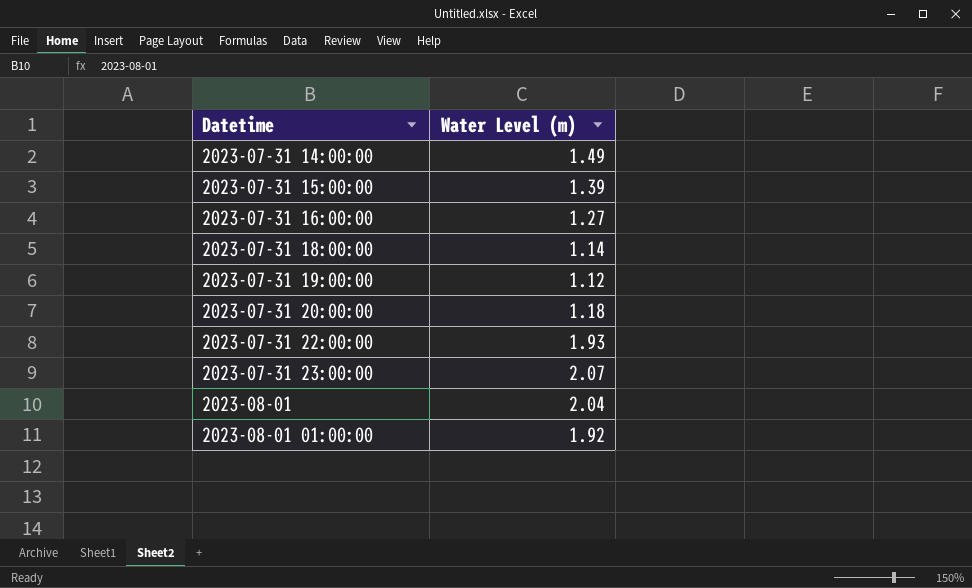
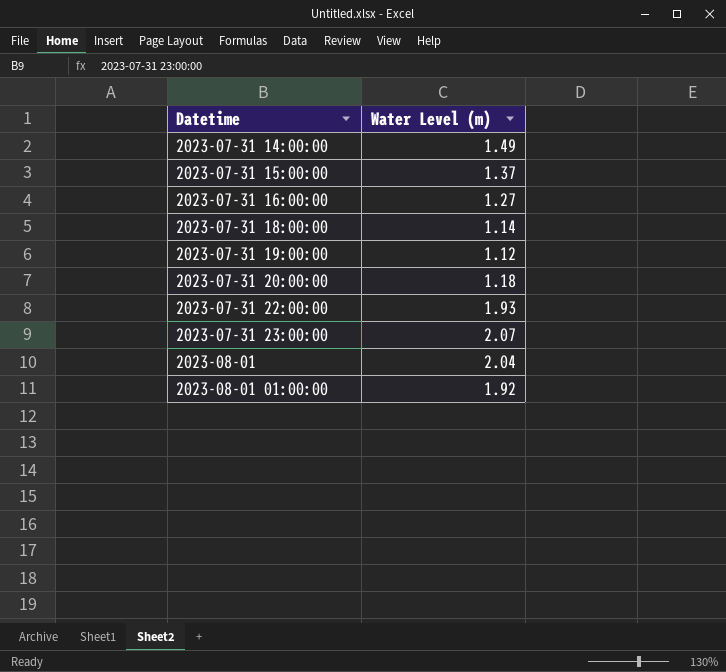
2023-07-31 15:00:00 | Water Level (m): 1.39 -> 1.37

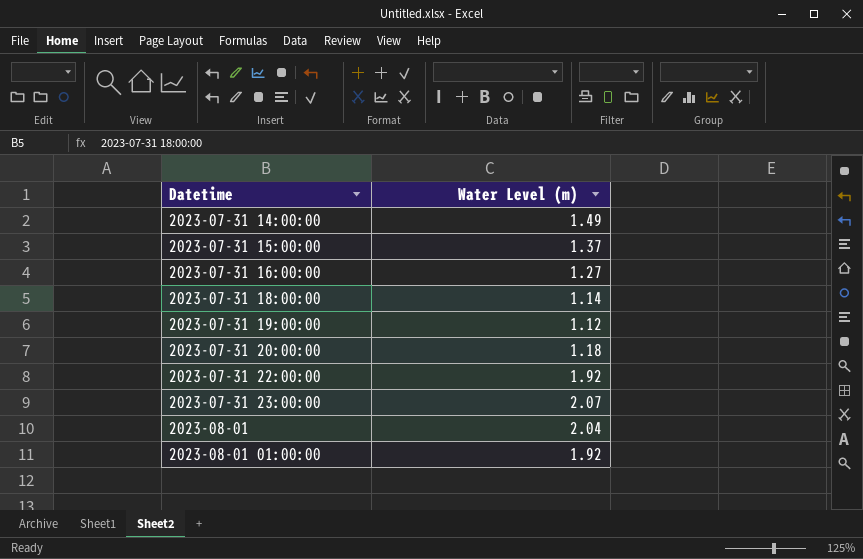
2023-07-31 22:00:00 | Water Level (m): 1.93 -> 1.92

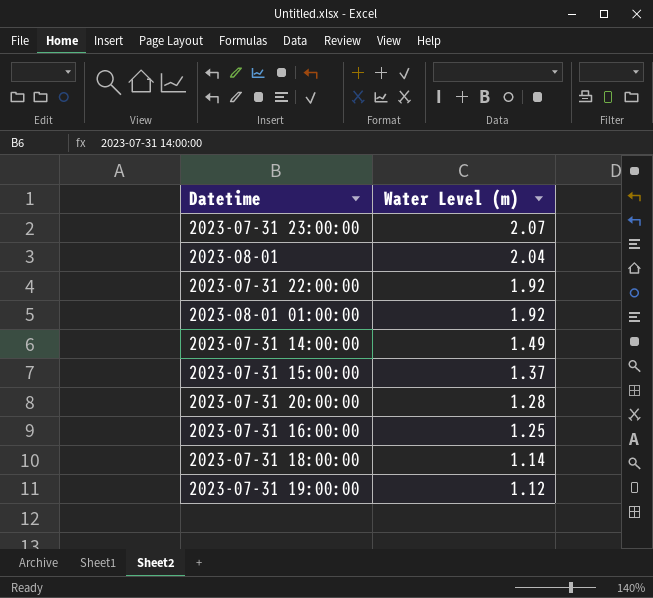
row order: Datetime ascending -> Water Level (m) descending
2023-07-31 20:00:00 | Water Level (m): 1.18 -> 1.28
2023-07-31 16:00:00 | Water Level (m): 1.27 -> 1.25

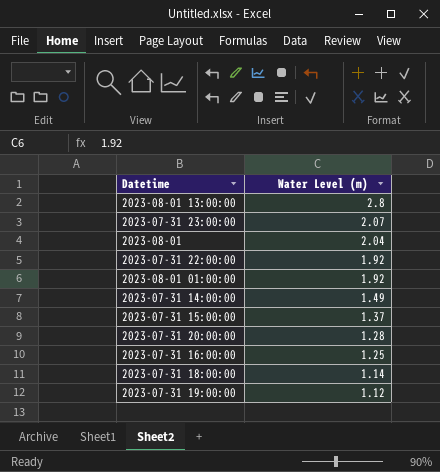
row 2023-08-01 13:00:00: none -> 2.8

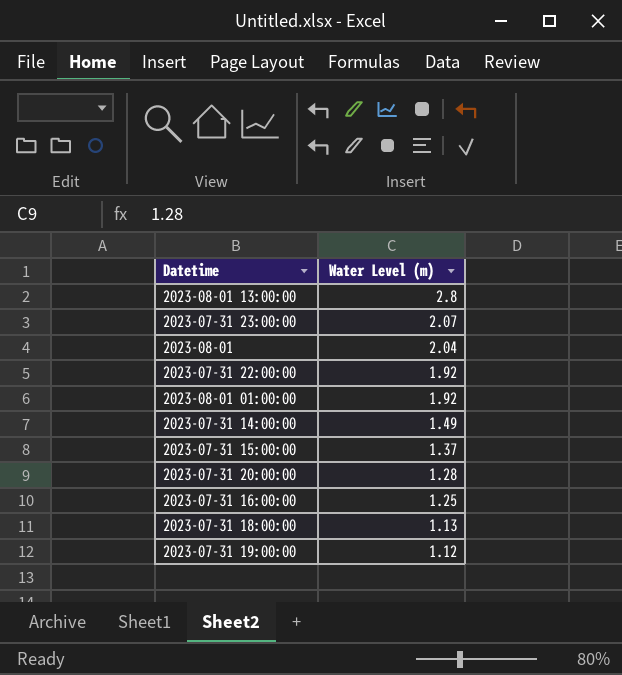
2023-07-31 18:00:00 | Water Level (m): 1.14 -> 1.13

